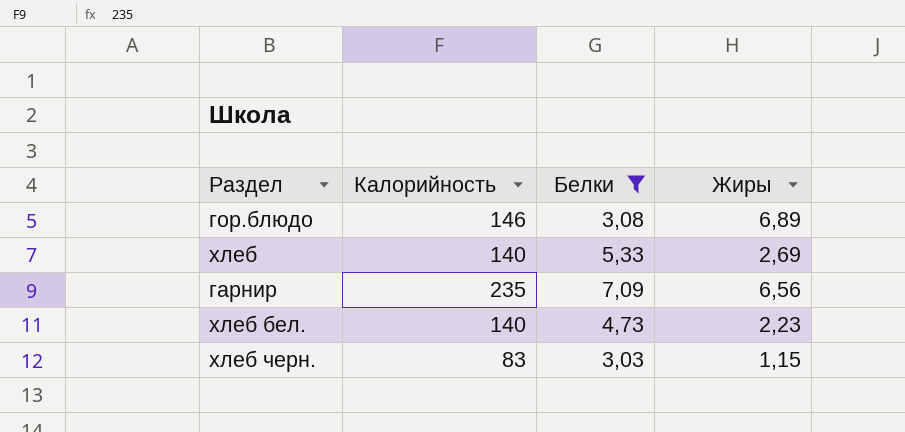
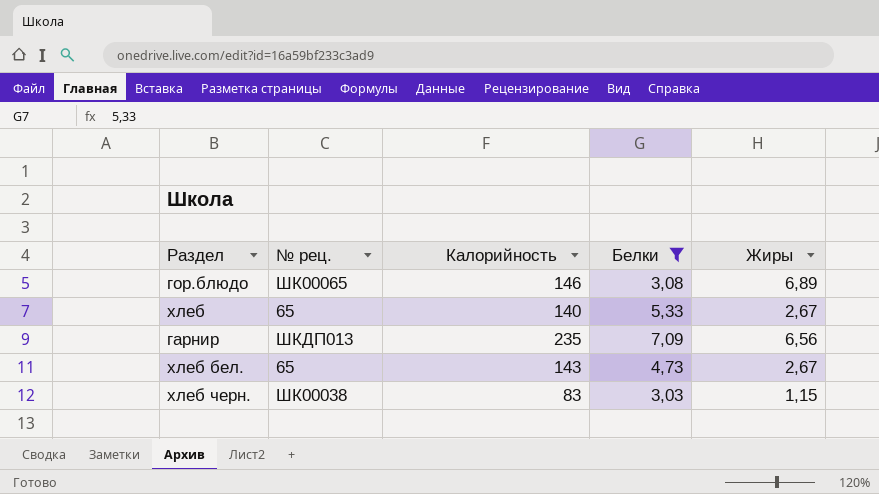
column № рец. | position: none -> 2
хлеб | Жиры: 2,69 -> 2,67
хлеб бел. | Калорийность: 140 -> 143
хлеб бел. | Жиры: 2,23 -> 2,67

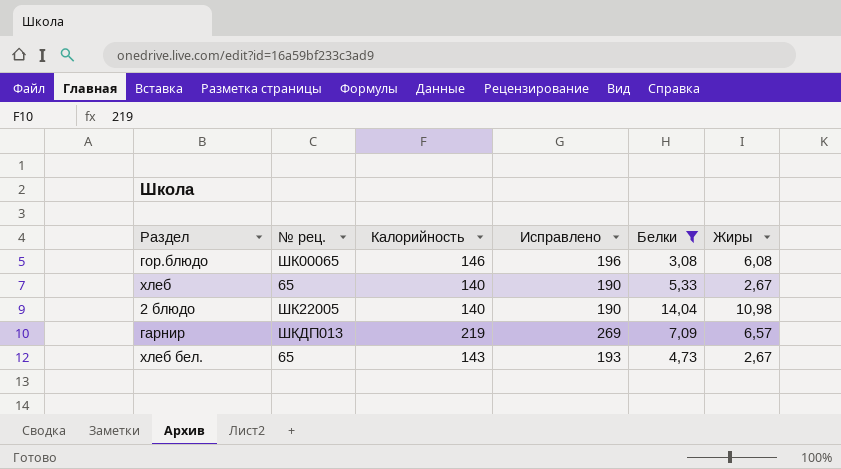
column Исправлено | formula: none -> [Калорийность] + 50
row хлеб черн.: ШК00038 | 83 | 3,03 | 1,15 -> none
гор.блюдо | Жиры: 6,89 -> 6,08
row 2 блюдо: none -> ШК22005 | 140 | 190 | 14,04 | 10,98
гарнир | Калорийность: 235 -> 219
гарнир | Жиры: 6,56 -> 6,57

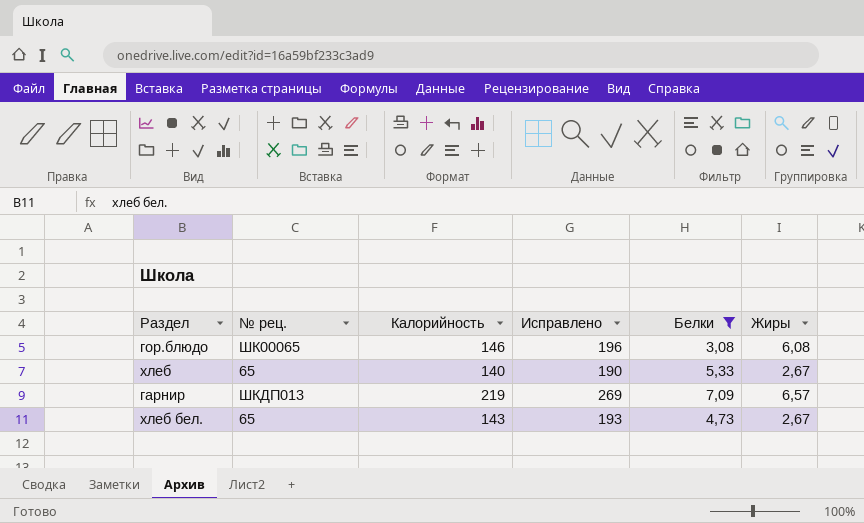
row 2 блюдо: ШК22005 | 140 | 190 | 14,04 | 10,98 -> none

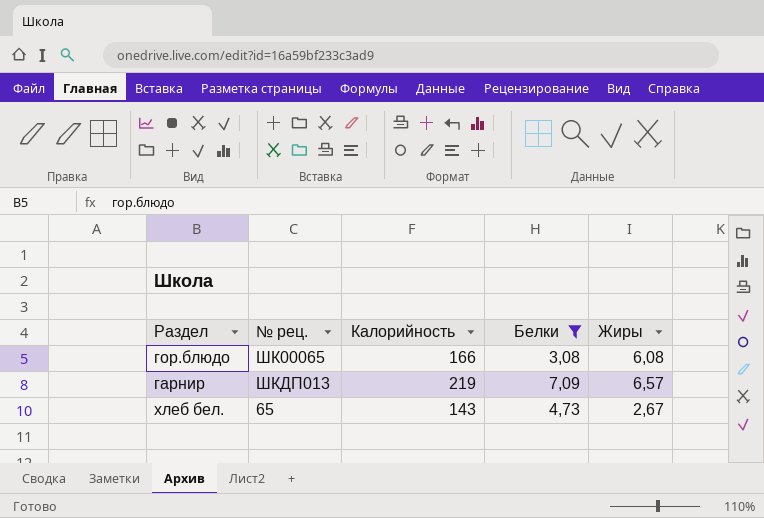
column Исправлено | formula: [Калорийность] + 50 -> none
row хлеб: 65 | 140 | 190 | 5,33 | 2,67 -> none
гор.блюдо | Калорийность: 146 -> 166

